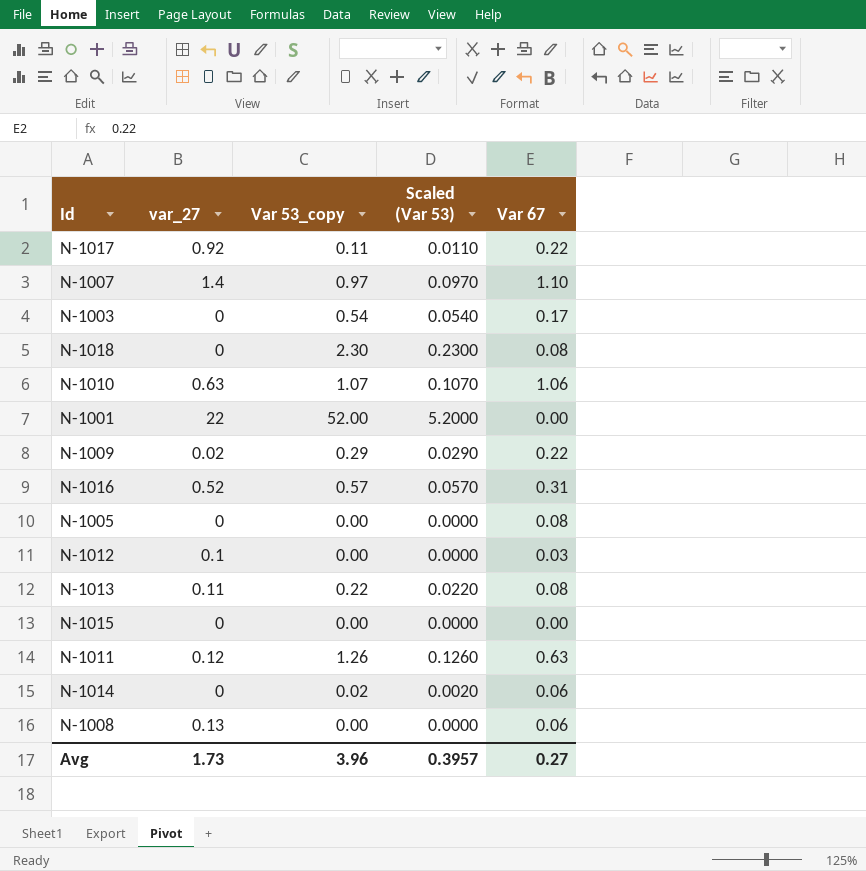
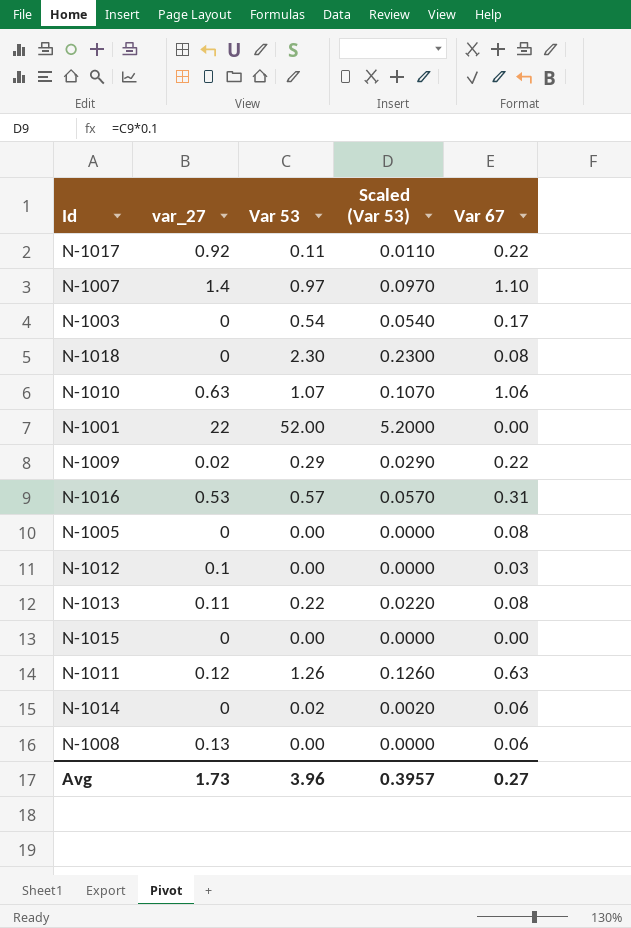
column name: Var 53_copy -> Var 53
N-1016 | var_27: 0.52 -> 0.53

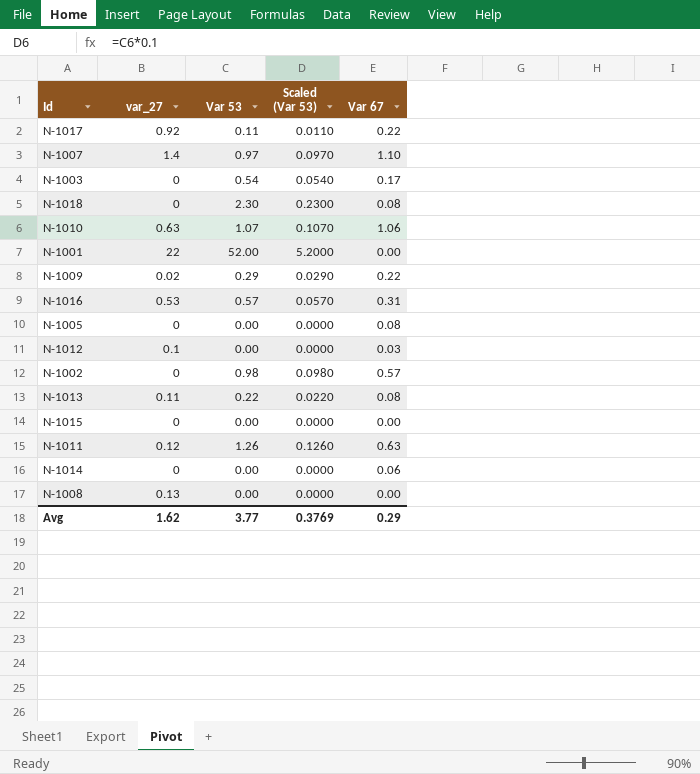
row N-1002: none -> 0 | 0.98 | 0.0980 | 0.57
N-1014 | Var 53: 0.02 -> 0.00
N-1014 | Scaled (Var 53): 0.0020 -> 0.0000
N-1008 | Var 67: 0.06 -> 0.00
Avg | var_27: 1.73 -> 1.62
Avg | Var 53: 3.96 -> 3.77
Avg | Scaled (Var 53): 0.3957 -> 0.3769
Avg | Var 67: 0.27 -> 0.29

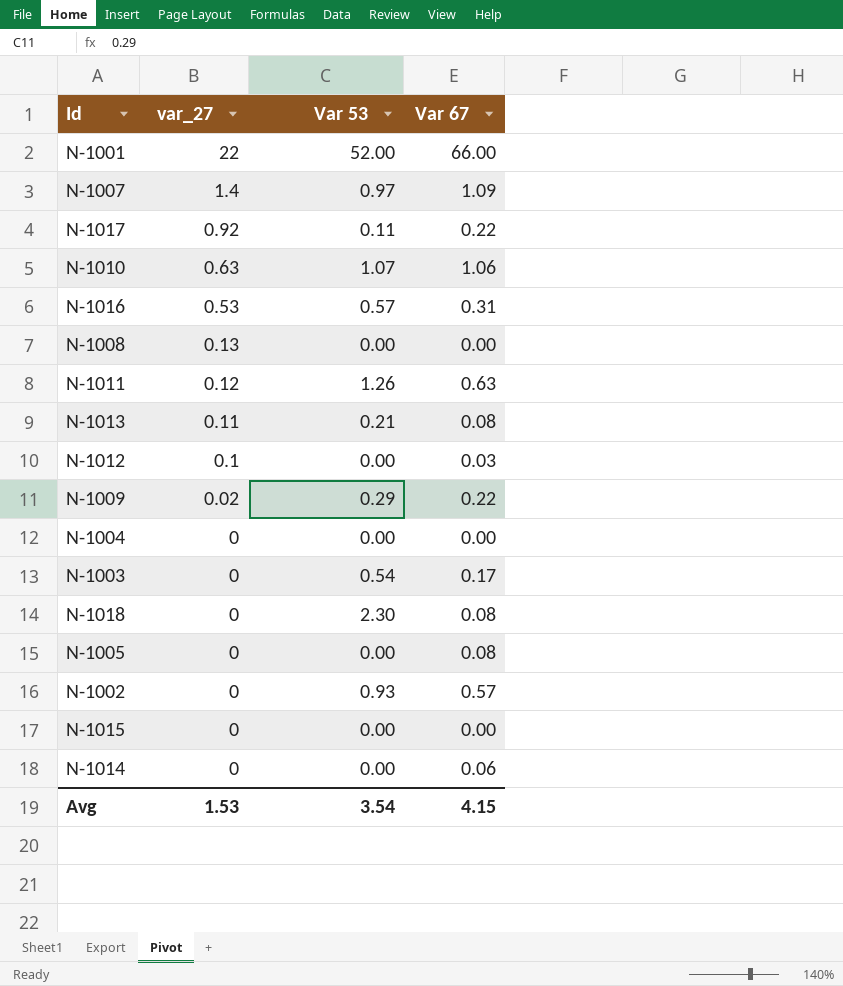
row order: none -> var_27 descending
column Scaled (Var 53) | formula: [Var 53] * 0.1 -> none
N-1001 | Var 67: 0.00 -> 66.00
N-1007 | Var 67: 1.10 -> 1.09
N-1013 | Var 53: 0.22 -> 0.21
row N-1004: none -> 0 | 0.00 | 0.00
N-1002 | Var 53: 0.98 -> 0.93
Avg | var_27: 1.62 -> 1.53
Avg | Var 53: 3.77 -> 3.54
Avg | Var 67: 0.29 -> 4.15

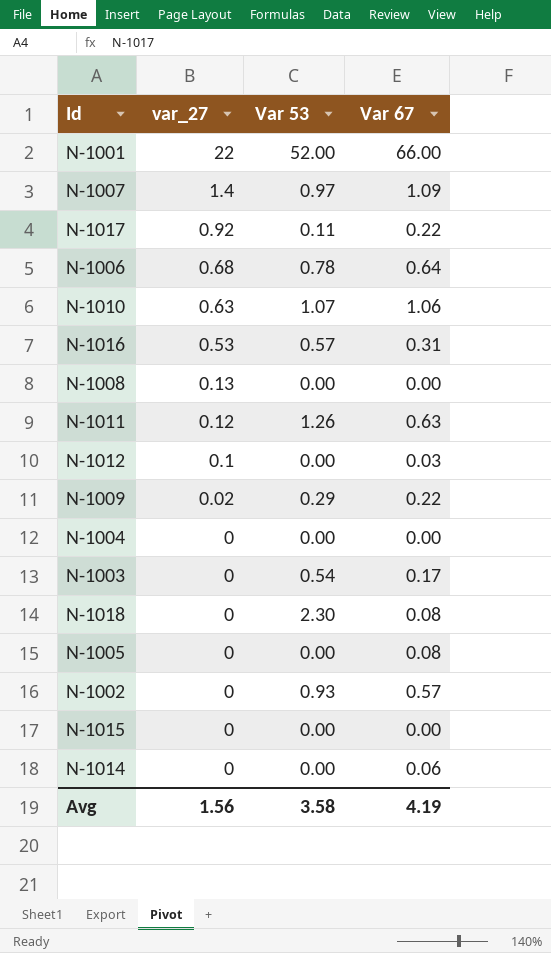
row N-1013: 0.11 | 0.21 | 0.08 -> none
row N-1006: none -> 0.68 | 0.78 | 0.64
Avg | var_27: 1.53 -> 1.56
Avg | Var 53: 3.54 -> 3.58
Avg | Var 67: 4.15 -> 4.19

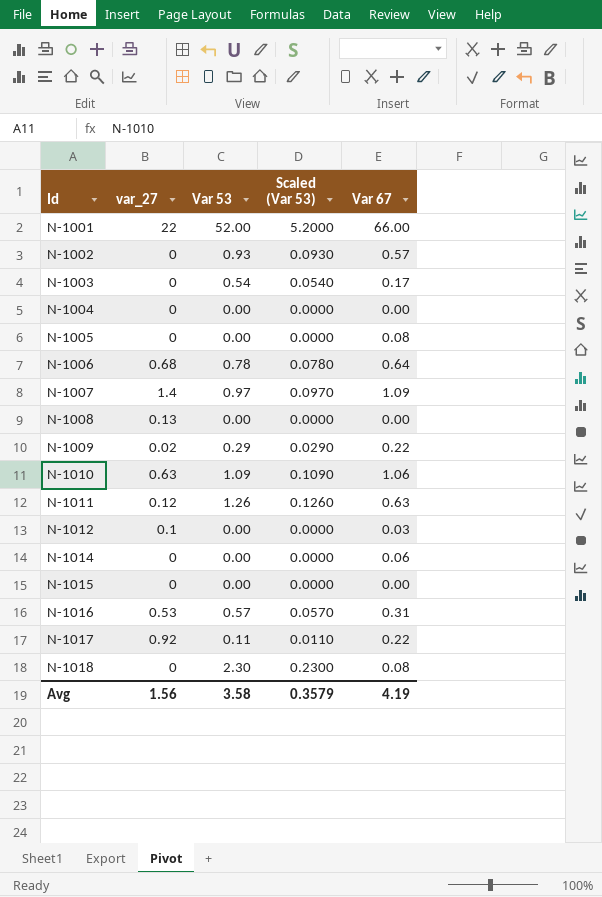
row order: var_27 descending -> Id ascending
column Scaled (Var 53) | formula: none -> [Var 53] * 0.1
N-1010 | Var 53: 1.07 -> 1.09

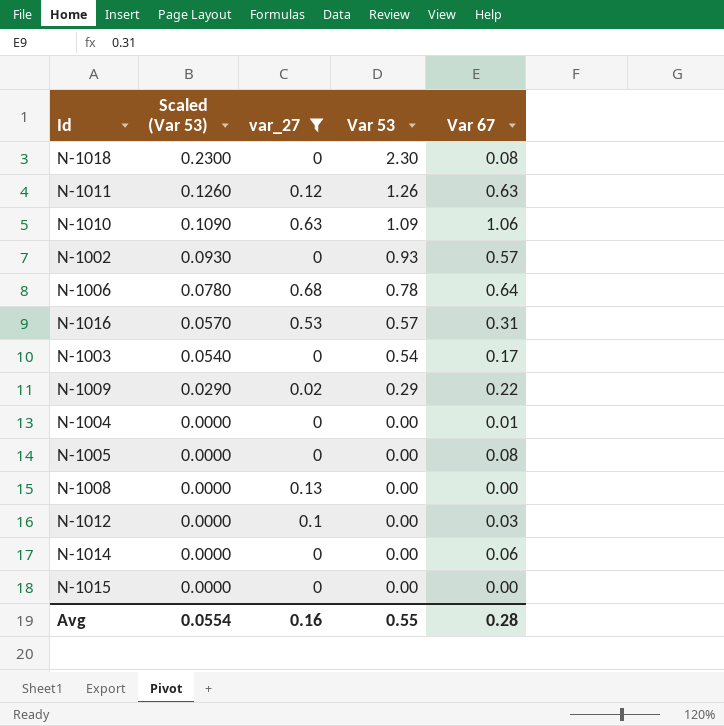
filter: none -> var_27 <= 0.68
row order: Id ascending -> Scaled (Var 53) descending
column Scaled (Var 53) | position: 4 -> 2
N-1004 | Var 67: 0.00 -> 0.01
Avg | Scaled (Var 53): 0.3579 -> 0.0554
Avg | var_27: 1.56 -> 0.16
Avg | Var 53: 3.58 -> 0.55
Avg | Var 67: 4.19 -> 0.28

